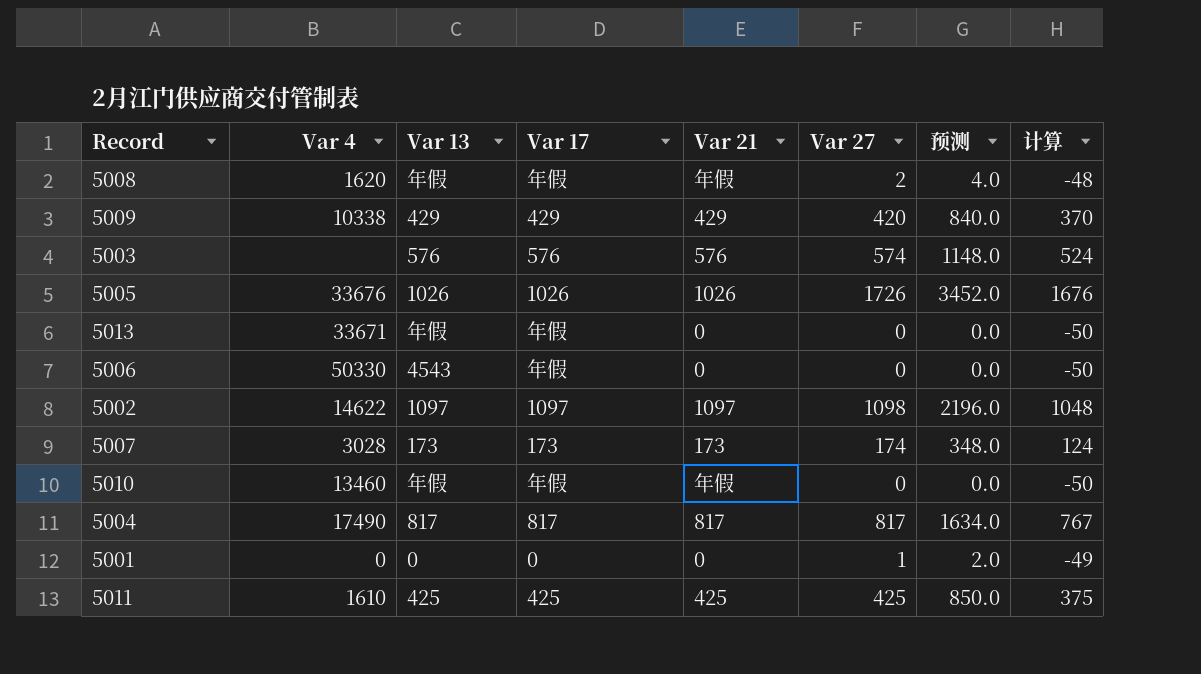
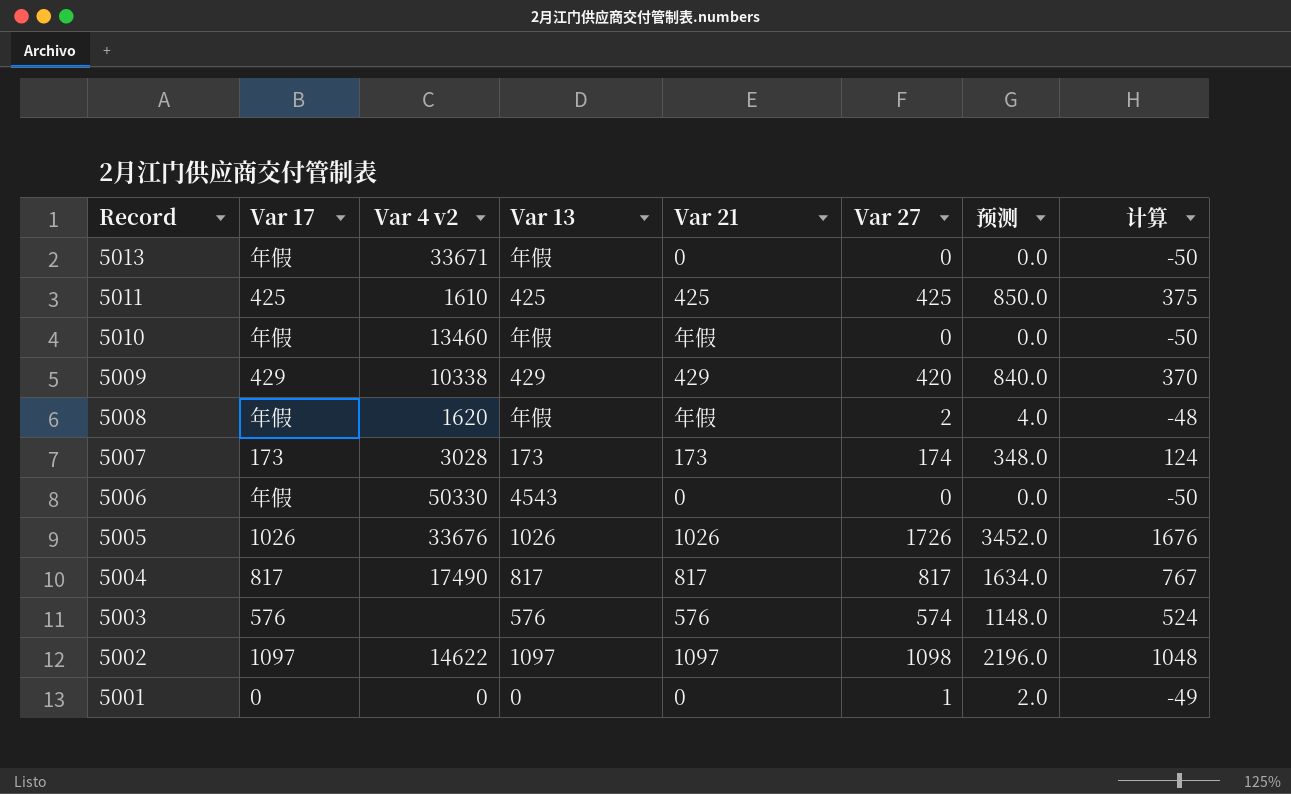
row order: none -> Record descending
column Var 17 | position: 4 -> 2
column name: Var 4 -> Var 4 v2

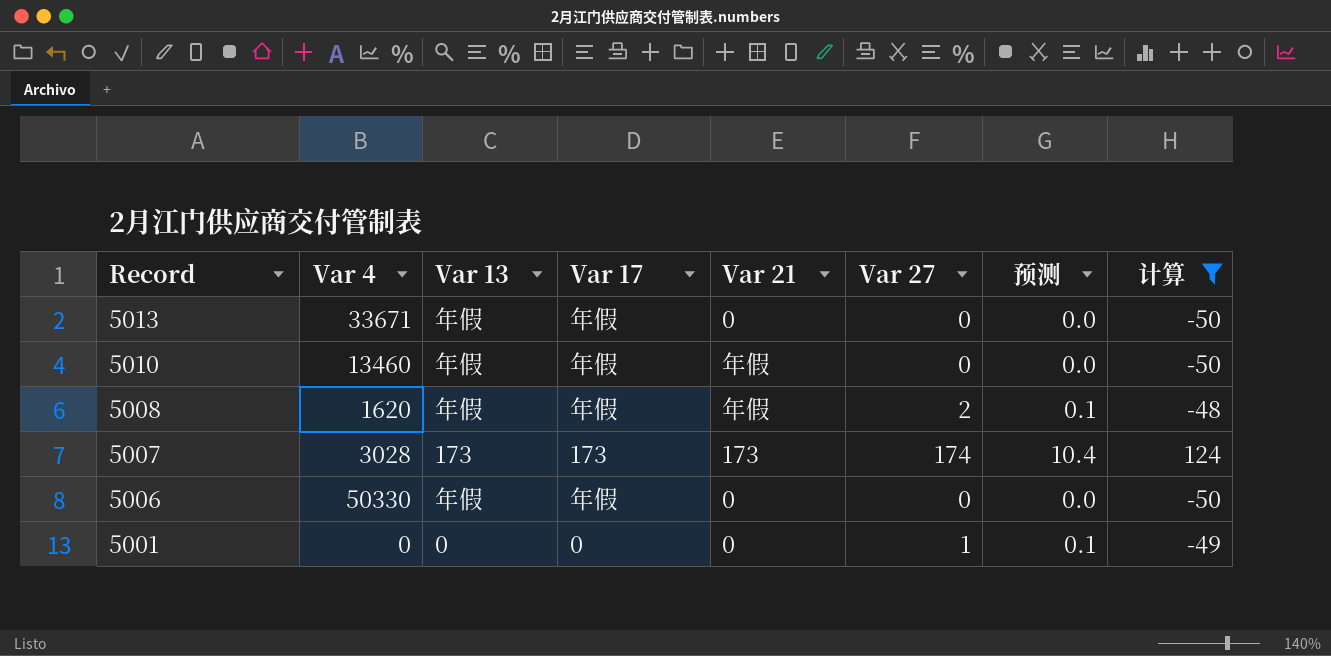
filter: none -> 计算 <= 124
column name: Var 4 v2 -> Var 4
column Var 17 | position: 2 -> 4
column 预测 | formula: [Var 27] * 2 -> [Var 27] * 0.06
5006 | Var 13: 4543 -> 年假

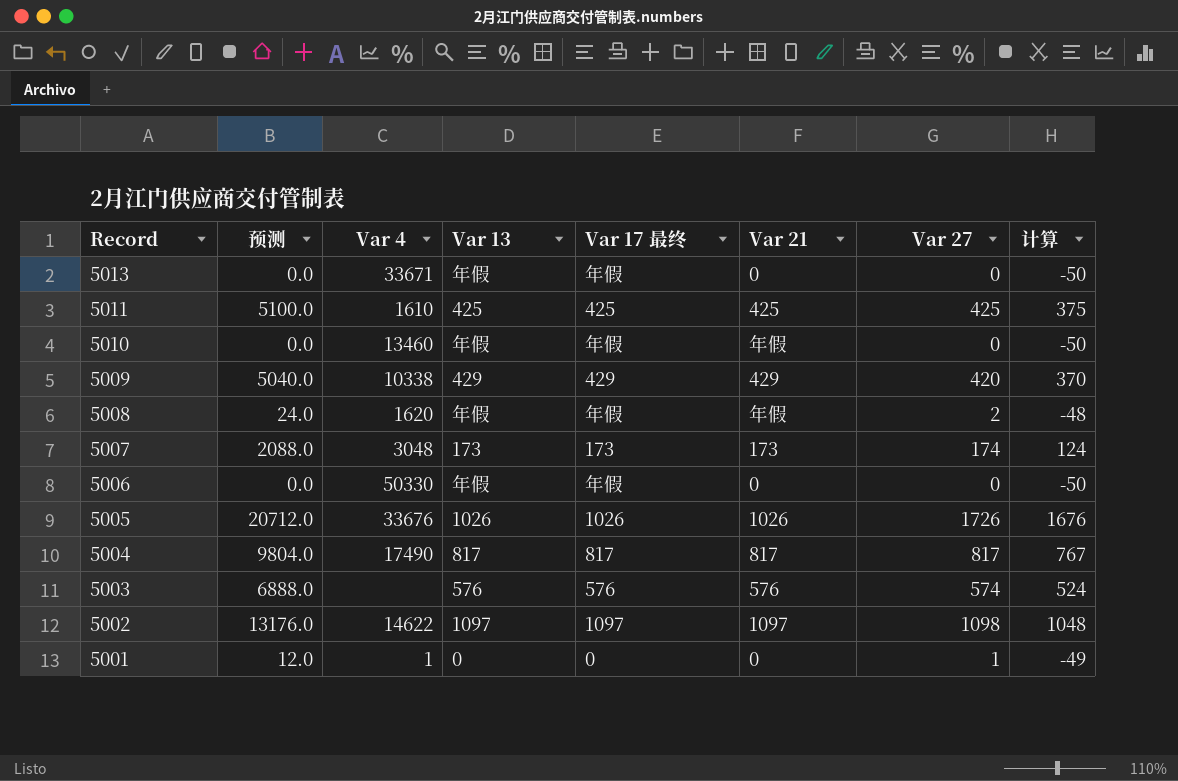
filter: 计算 <= 124 -> none
column 预测 | formula: [Var 27] * 0.06 -> [Var 27] * 12
column 预测 | position: 7 -> 2
column name: Var 17 -> Var 17 最终
5007 | Var 4: 3028 -> 3048
5001 | Var 4: 0 -> 1

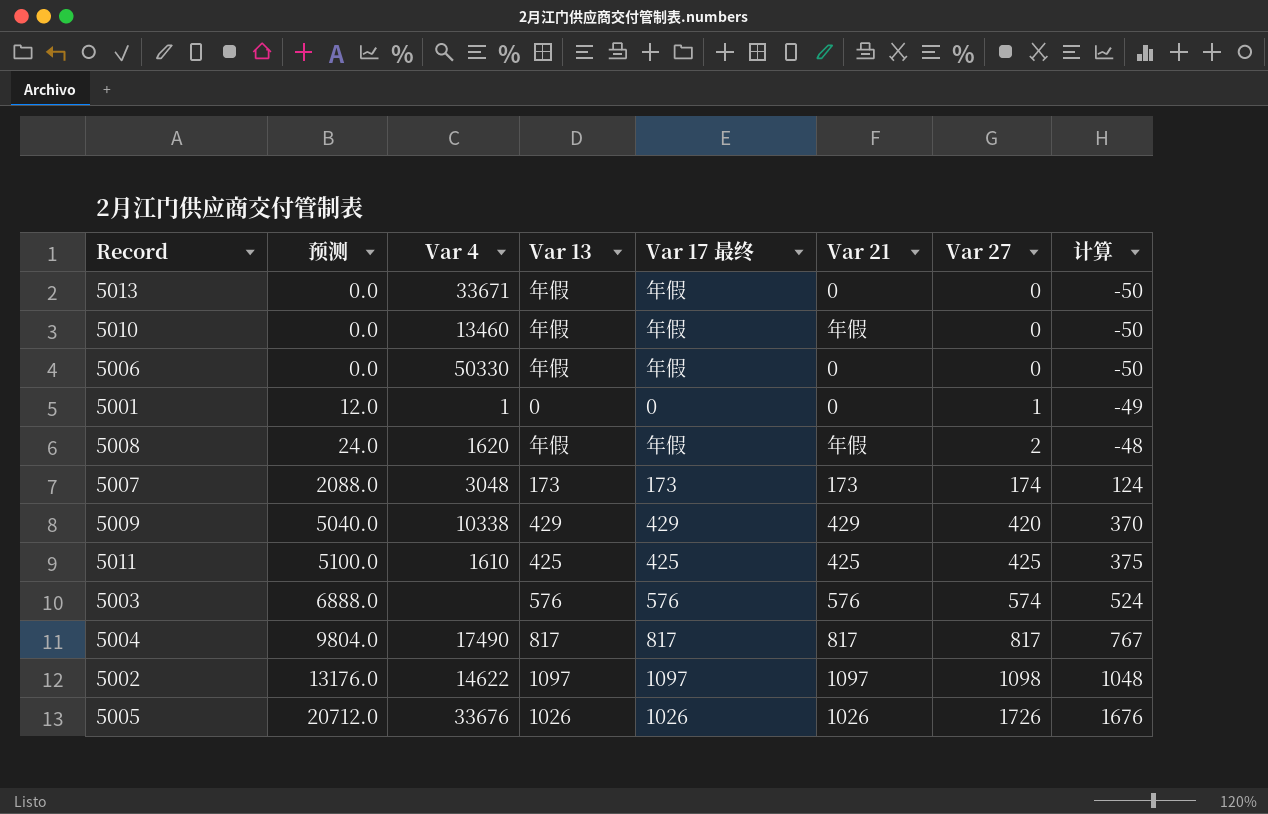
row order: Record descending -> 预测 ascending

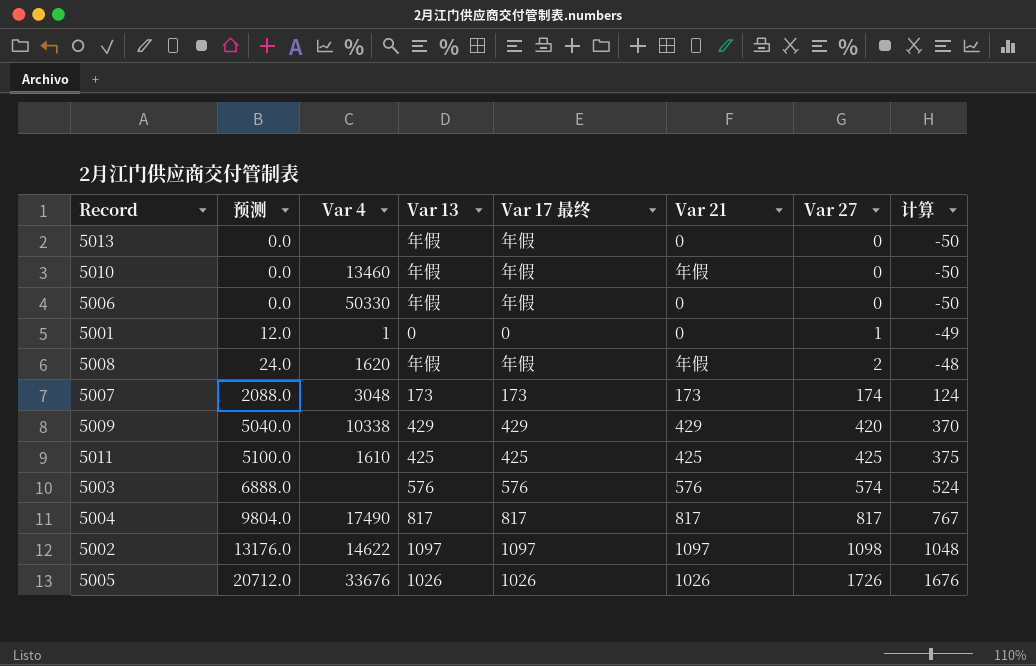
5013 | Var 4: 33671 -> none

